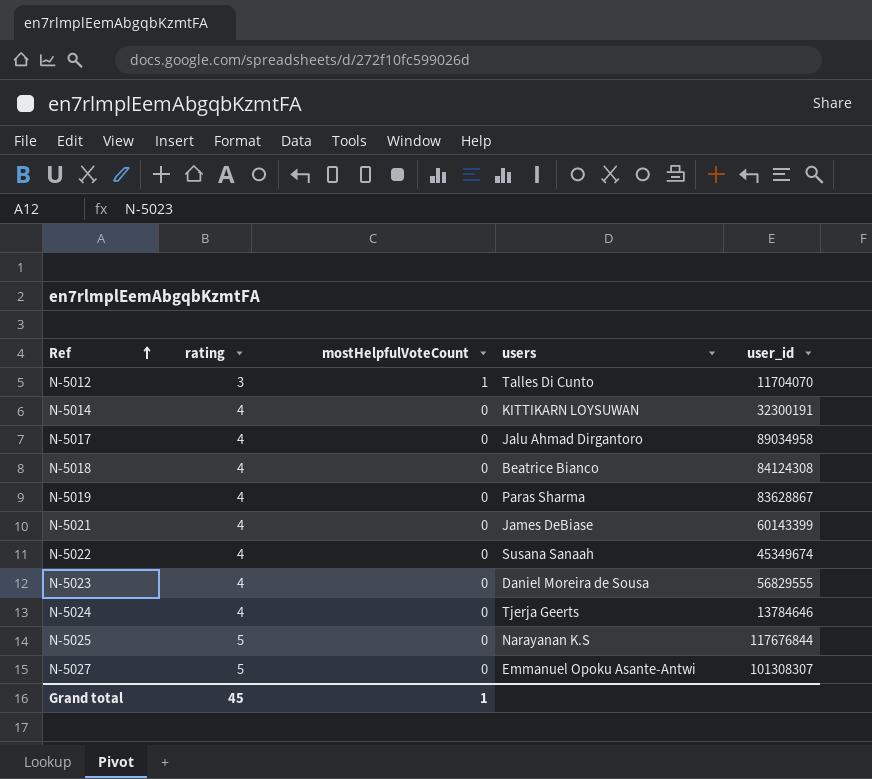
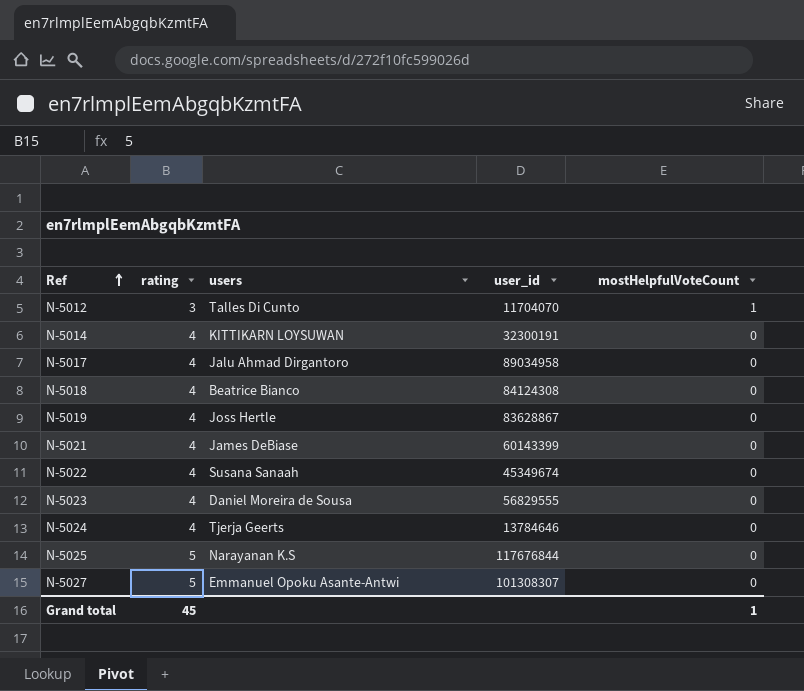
column mostHelpfulVoteCount | position: 3 -> 5
N-5019 | users: Paras Sharma -> Joss Hertle

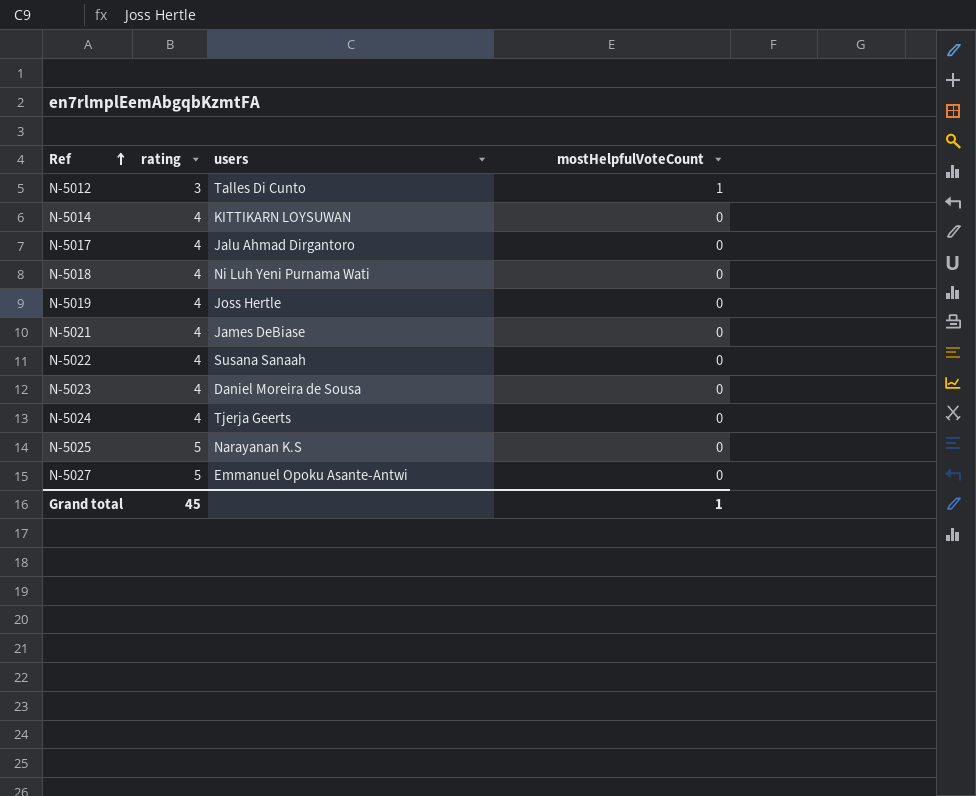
column user_id | position: 4 -> none
N-5018 | users: Beatrice Bianco -> Ni Luh Yeni Purnama Wati

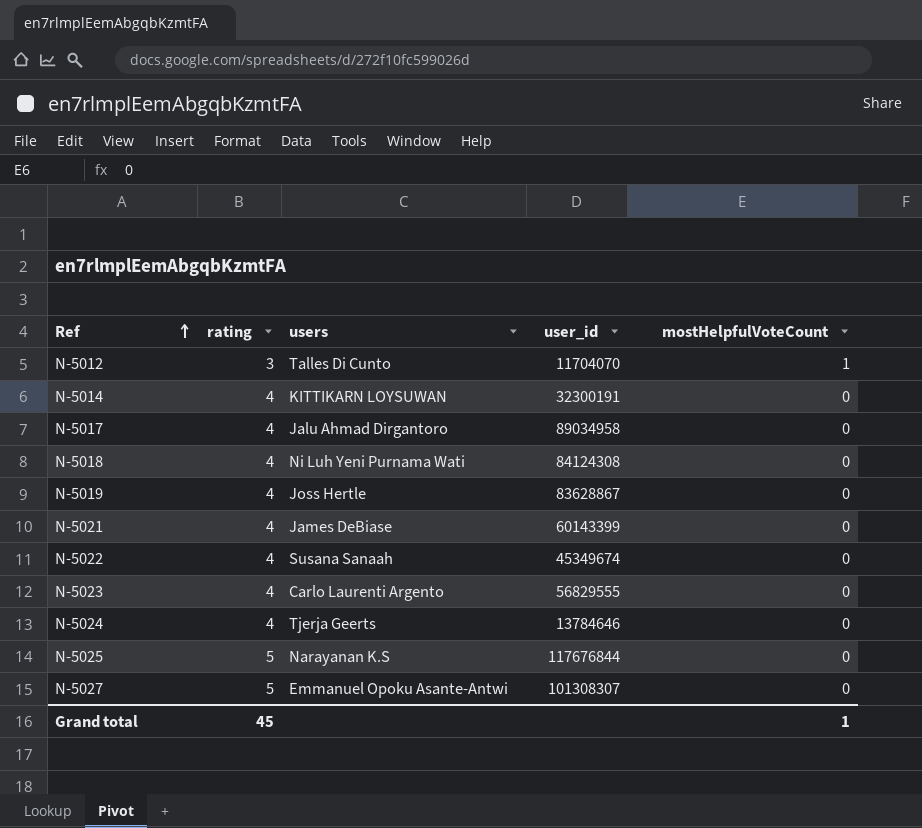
column user_id | position: none -> 4
N-5023 | users: Daniel Moreira de Sousa -> Carlo Laurenti Argento

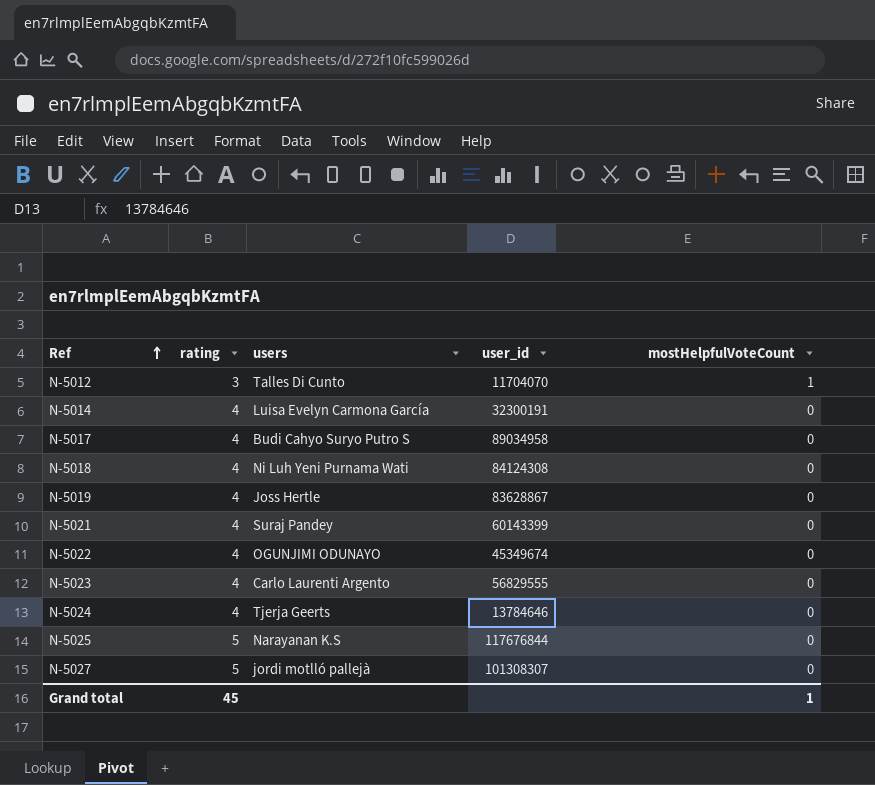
N-5014 | users: KITTIKARN LOYSUWAN -> Luisa Evelyn Carmona García
N-5017 | users: Jalu Ahmad Dirgantoro -> Budi Cahyo Suryo Putro S
N-5021 | users: James DeBiase -> Suraj Pandey
N-5022 | users: Susana Sanaah -> OGUNJIMI ODUNAYO
N-5027 | users: Emmanuel Opoku Asante-Antwi -> jordi motlló pallejà

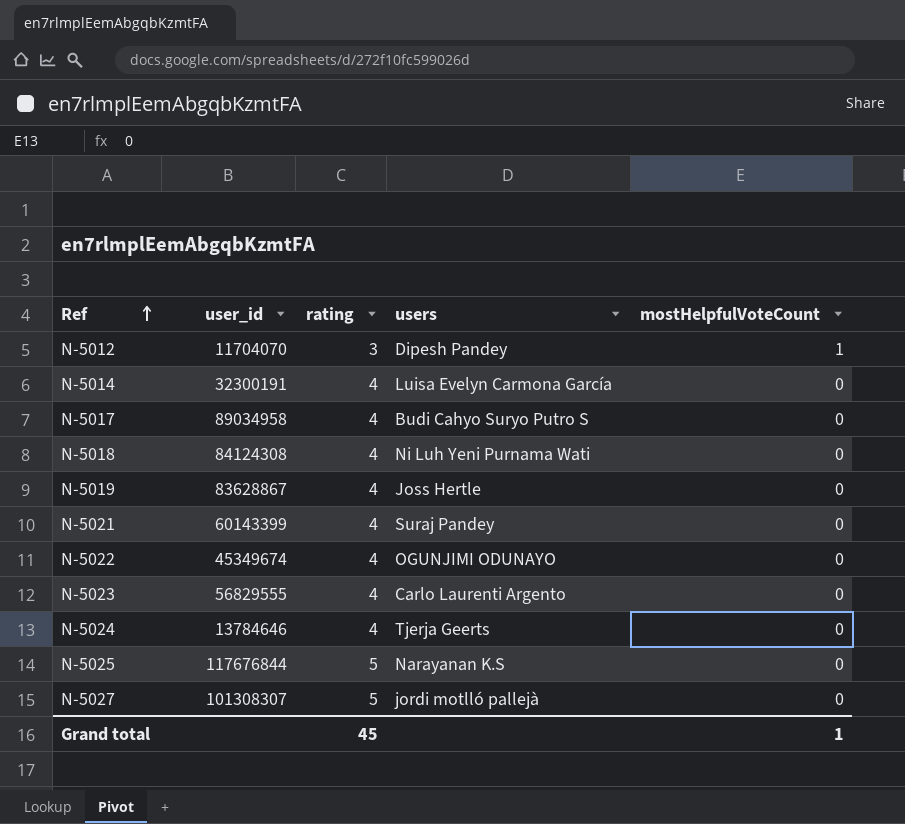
column user_id | position: 4 -> 2
N-5012 | users: Talles Di Cunto -> Dipesh Pandey

